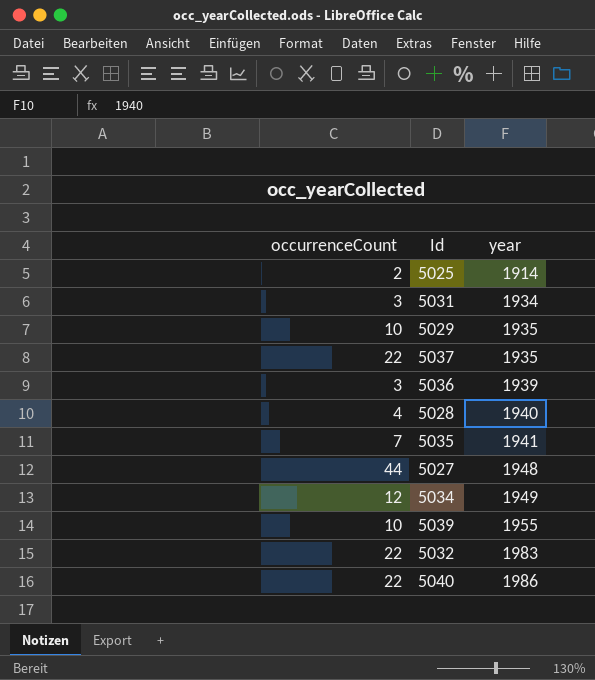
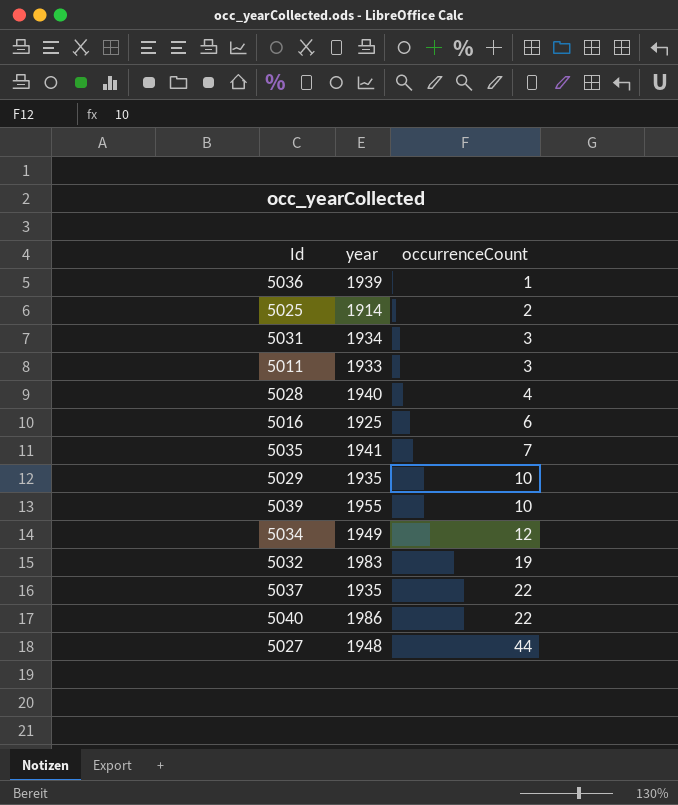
row order: year ascending -> occurrenceCount ascending
column occurrenceCount | position: 1 -> 3
5036 | occurrenceCount: 3 -> 1
row 5011: none -> 1933 | 3
row 5016: none -> 1925 | 6
5032 | occurrenceCount: 22 -> 19

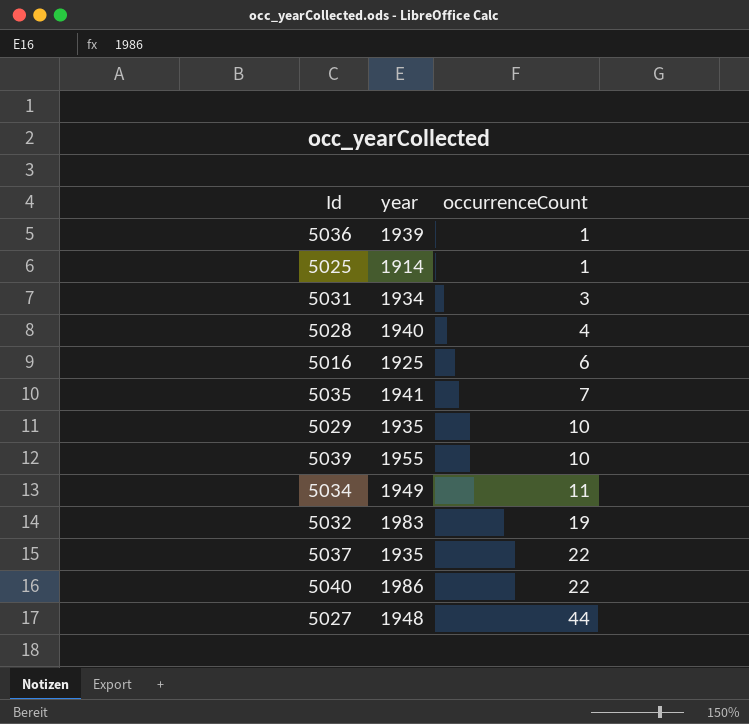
row 5011: 1933 | 3 -> none
5025 | occurrenceCount: 2 -> 1
5034 | occurrenceCount: 12 -> 11

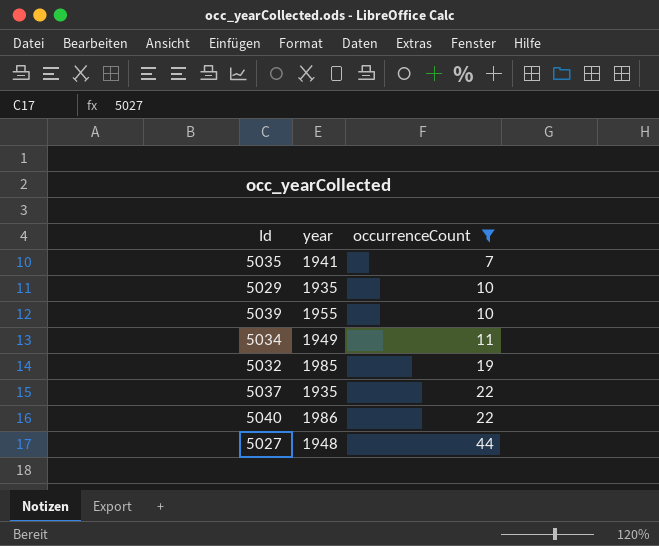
filter: none -> occurrenceCount >= 7
5032 | year: 1983 -> 1985

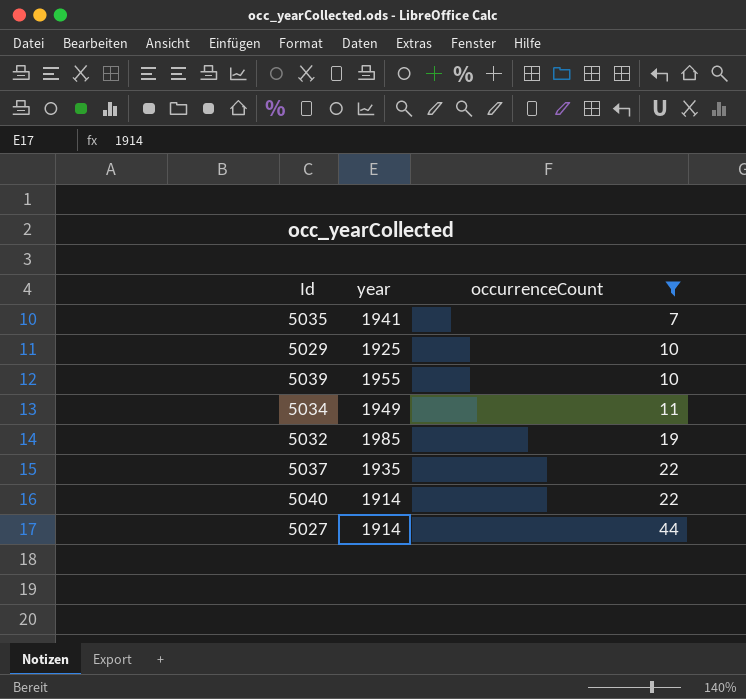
5029 | year: 1935 -> 1925
5040 | year: 1986 -> 1914
5027 | year: 1948 -> 1914

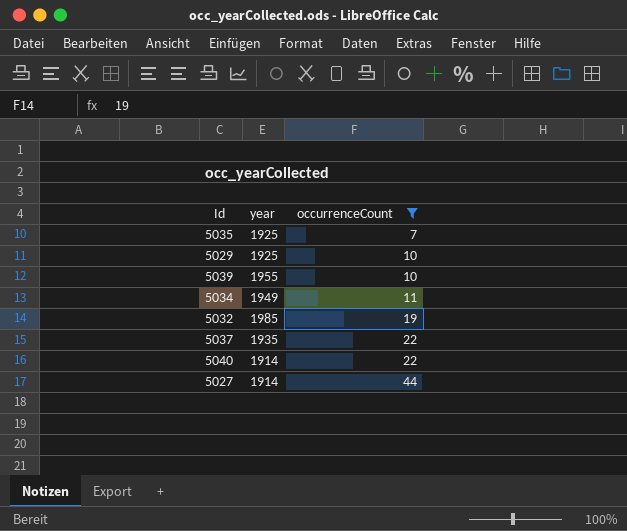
5035 | year: 1941 -> 1925

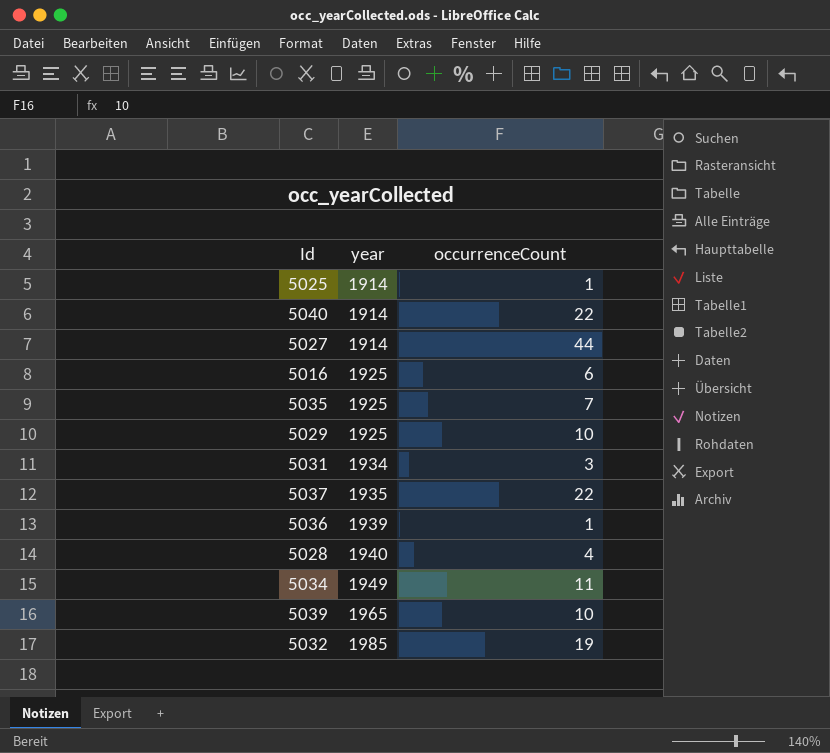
filter: occurrenceCount >= 7 -> none
row order: occurrenceCount ascending -> year ascending
5039 | year: 1955 -> 1965

